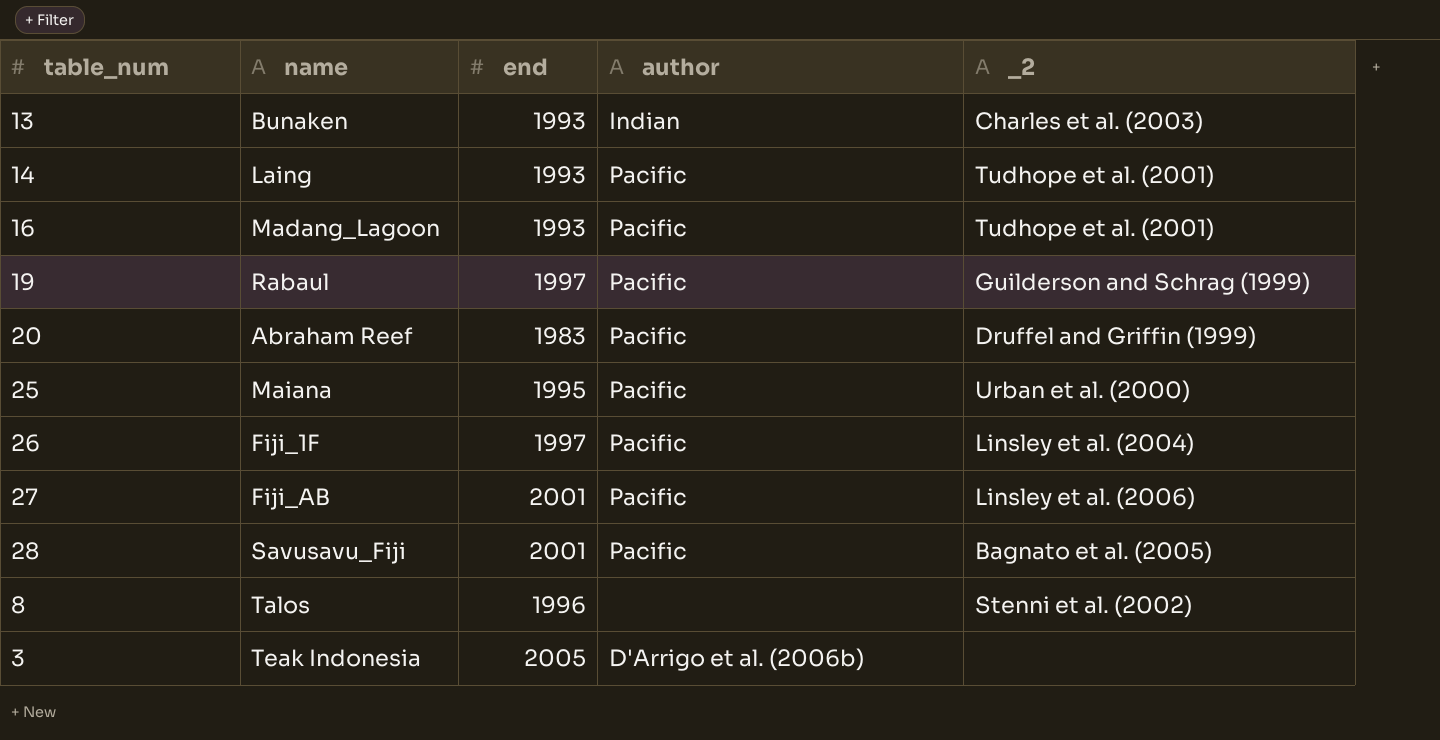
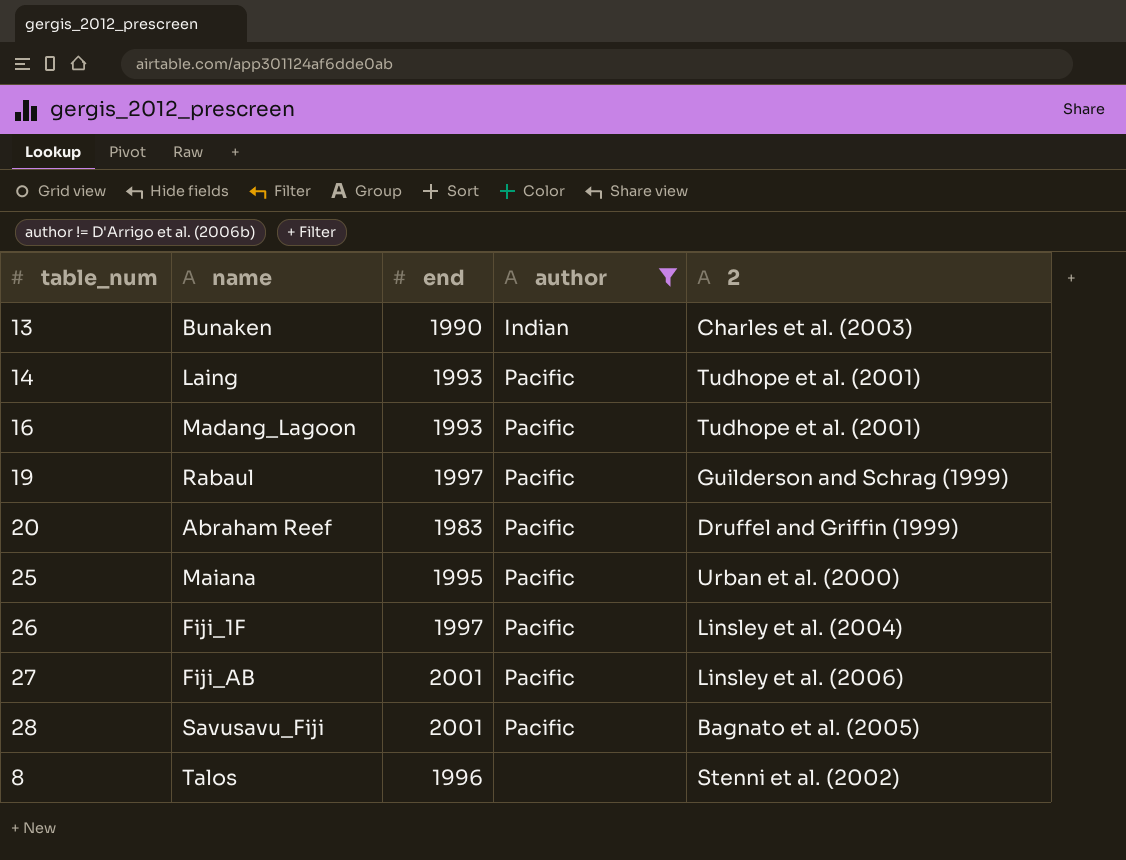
filter: none -> author != D'Arrigo et al. (2006b)
column name: _2 -> 2
13 | end: 1993 -> 1990

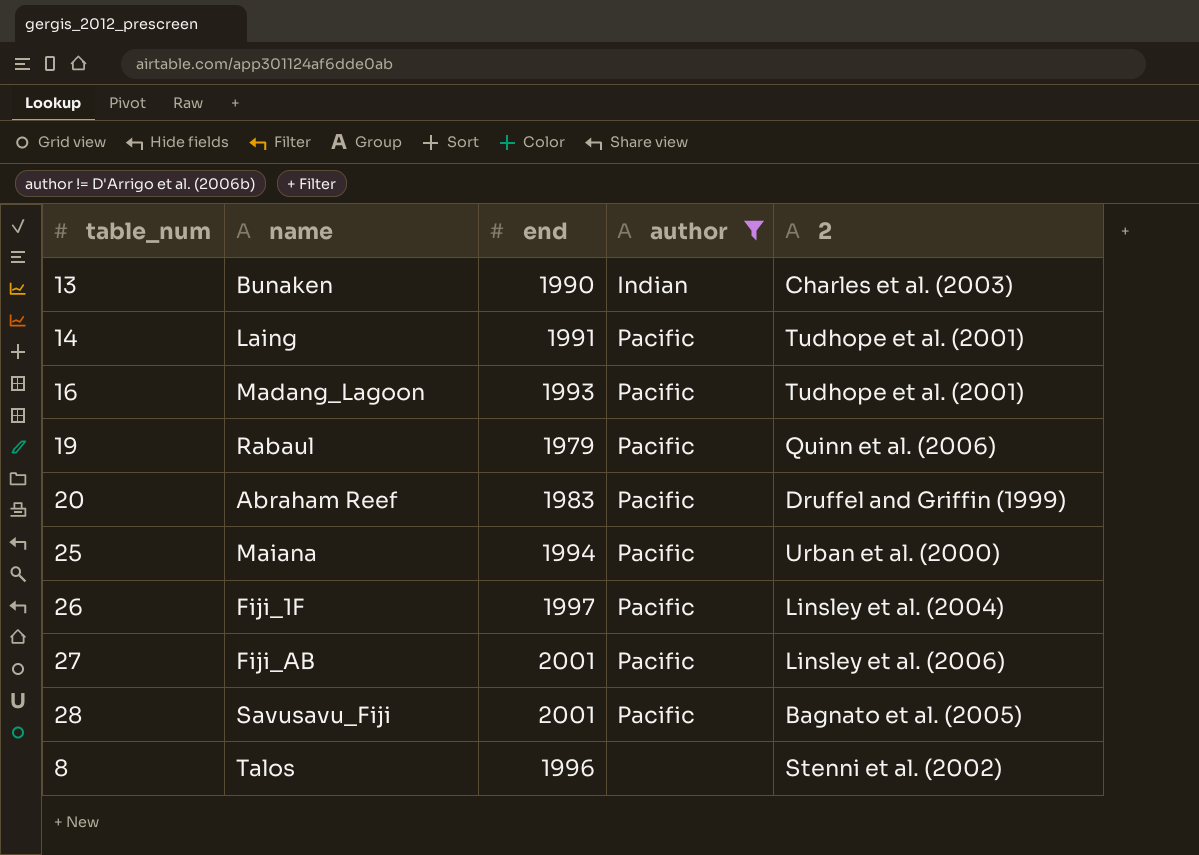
14 | end: 1993 -> 1991
19 | end: 1997 -> 1979
19 | 2: Guilderson and Schrag (1999) -> Quinn et al. (2006)
25 | end: 1995 -> 1994

